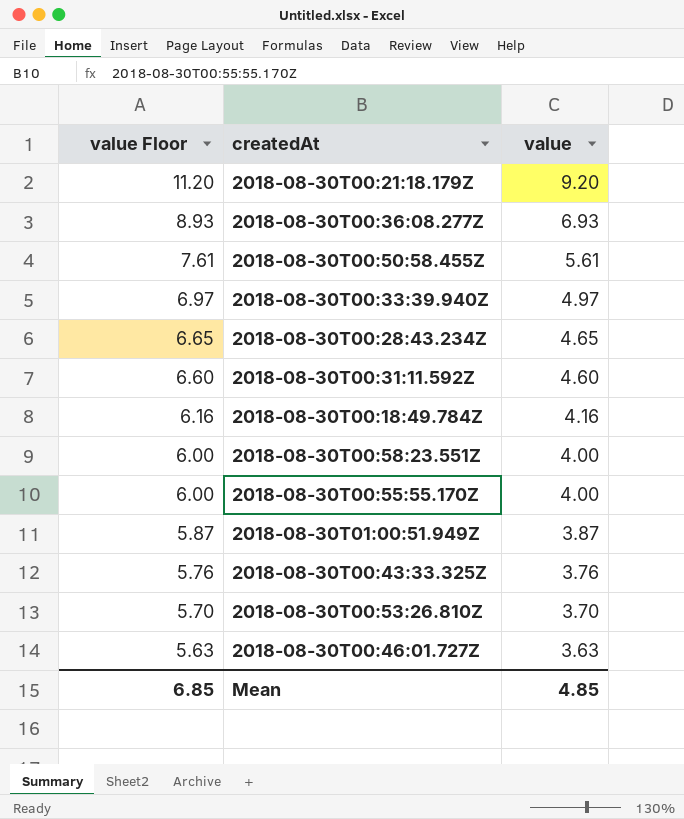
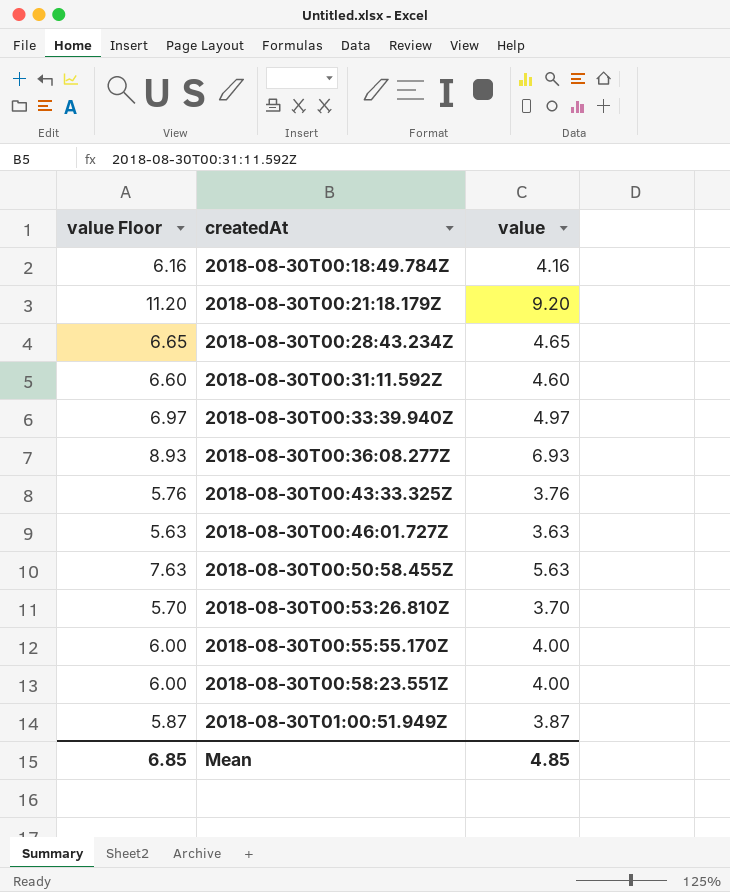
row order: value Floor descending -> createdAt ascending
2018-08-30T00:50:58.455Z | value Floor: 7.61 -> 7.63
2018-08-30T00:50:58.455Z | value: 5.61 -> 5.63

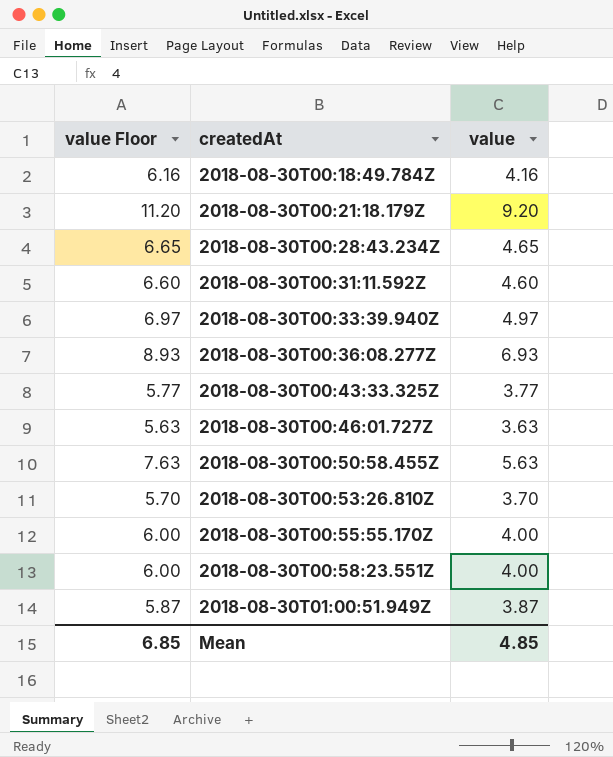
2018-08-30T00:43:33.325Z | value Floor: 5.76 -> 5.77
2018-08-30T00:43:33.325Z | value: 3.76 -> 3.77

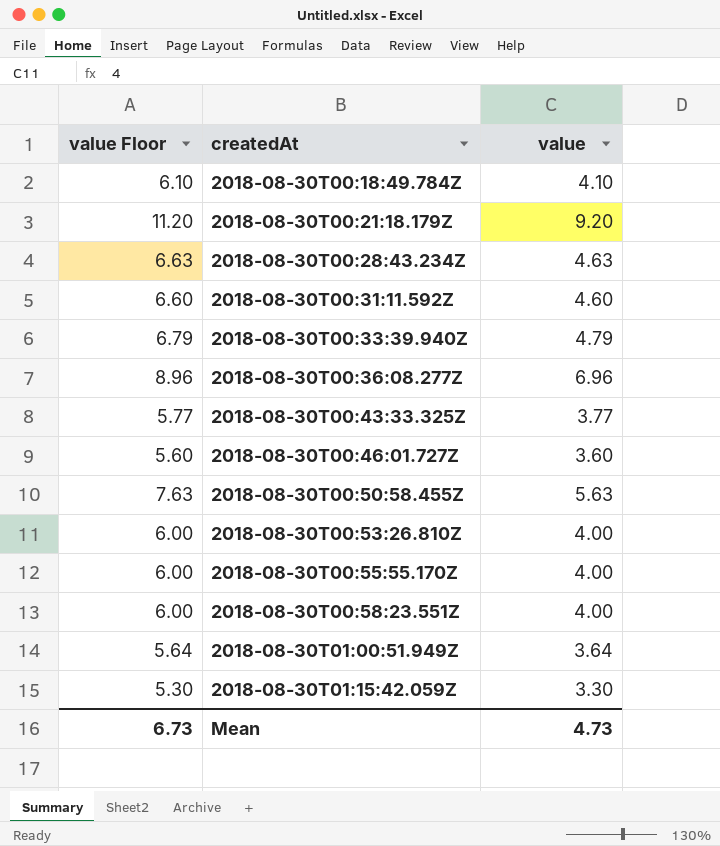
2018-08-30T00:18:49.784Z | value Floor: 6.16 -> 6.10
2018-08-30T00:18:49.784Z | value: 4.16 -> 4.10
2018-08-30T00:28:43.234Z | value Floor: 6.65 -> 6.63
2018-08-30T00:28:43.234Z | value: 4.65 -> 4.63
2018-08-30T00:33:39.940Z | value Floor: 6.97 -> 6.79
2018-08-30T00:33:39.940Z | value: 4.97 -> 4.79
2018-08-30T00:36:08.277Z | value Floor: 8.93 -> 8.96
2018-08-30T00:36:08.277Z | value: 6.93 -> 6.96
2018-08-30T00:46:01.727Z | value Floor: 5.63 -> 5.60
2018-08-30T00:46:01.727Z | value: 3.63 -> 3.60
2018-08-30T00:53:26.810Z | value Floor: 5.70 -> 6.00
2018-08-30T00:53:26.810Z | value: 3.70 -> 4.00
2018-08-30T01:00:51.949Z | value Floor: 5.87 -> 5.64
2018-08-30T01:00:51.949Z | value: 3.87 -> 3.64
row 2018-08-30T01:15:42.059Z: none -> 5.30 | 3.30
Mean | value Floor: 6.85 -> 6.73
Mean | value: 4.85 -> 4.73

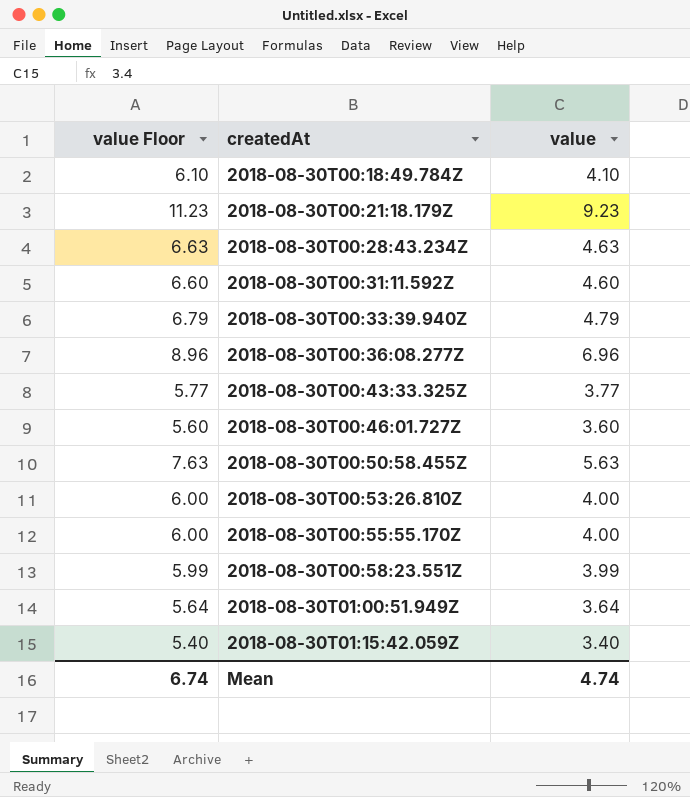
2018-08-30T00:21:18.179Z | value Floor: 11.20 -> 11.23
2018-08-30T00:21:18.179Z | value: 9.20 -> 9.23
2018-08-30T00:58:23.551Z | value Floor: 6.00 -> 5.99
2018-08-30T00:58:23.551Z | value: 4.00 -> 3.99
2018-08-30T01:15:42.059Z | value Floor: 5.30 -> 5.40
2018-08-30T01:15:42.059Z | value: 3.30 -> 3.40
Mean | value Floor: 6.73 -> 6.74
Mean | value: 4.73 -> 4.74

